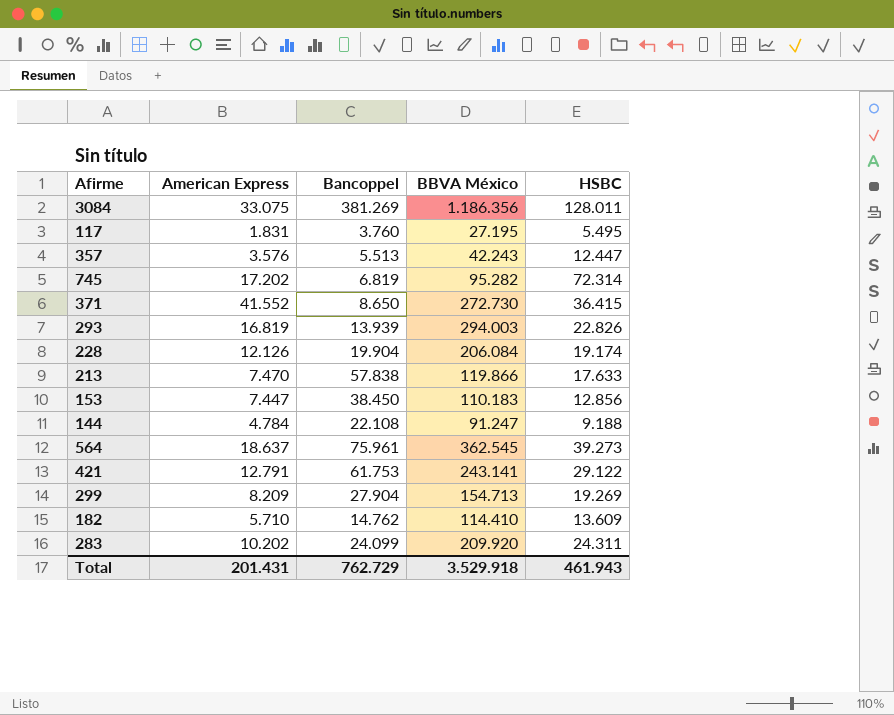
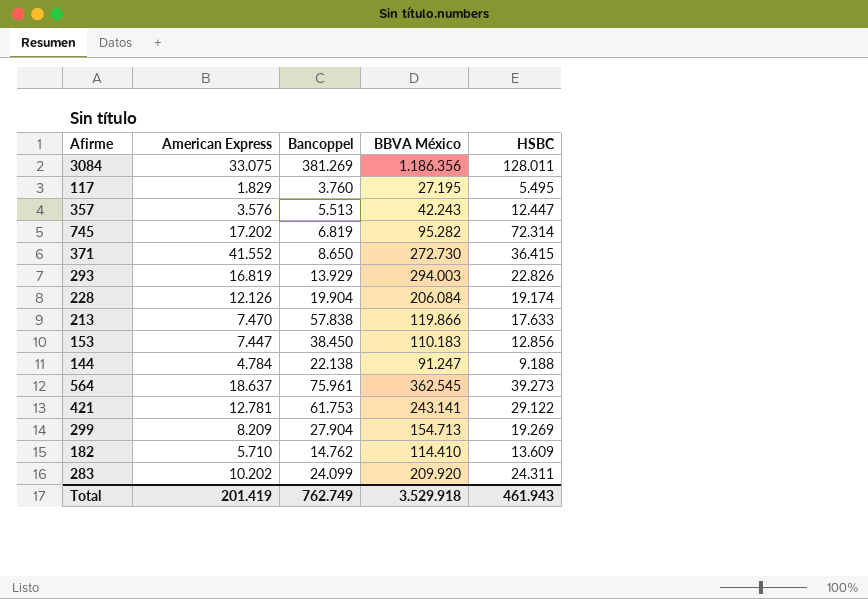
117 | American Express: 1.831 -> 1.829
293 | Bancoppel: 13.939 -> 13.929
144 | Bancoppel: 22.108 -> 22.138
421 | American Express: 12.791 -> 12.781
Total | American Express: 201.431 -> 201.419
Total | Bancoppel: 762.729 -> 762.749

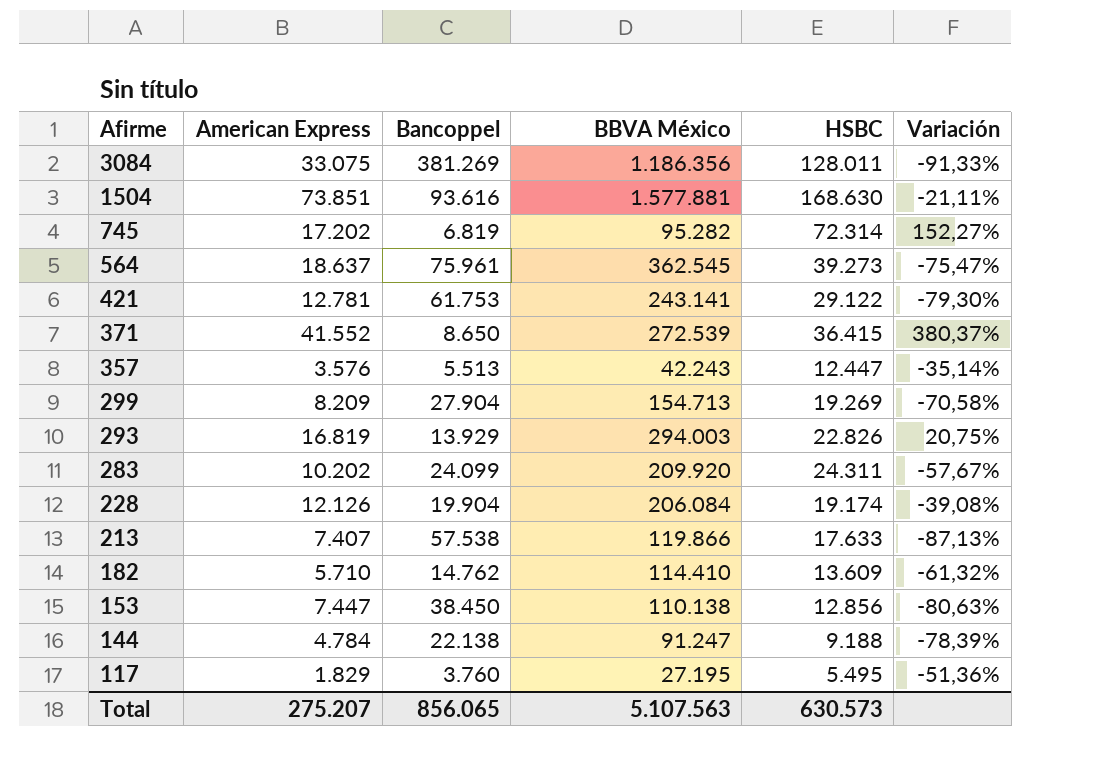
row order: none -> Afirme descending
column Variación | formula: none -> ([American Express] - [Bancoppel]) / [Bancoppel]
row 1504: none -> 73.851 | 93.616 | 1.577.881 | 168.630 | -21,11%
371 | BBVA México: 272.730 -> 272.539
213 | American Express: 7.470 -> 7.407
213 | Bancoppel: 57.838 -> 57.538
153 | BBVA México: 110.183 -> 110.138
Total | American Express: 201.419 -> 275.207
Total | Bancoppel: 762.749 -> 856.065
Total | BBVA México: 3.529.918 -> 5.107.563
Total | HSBC: 461.943 -> 630.573

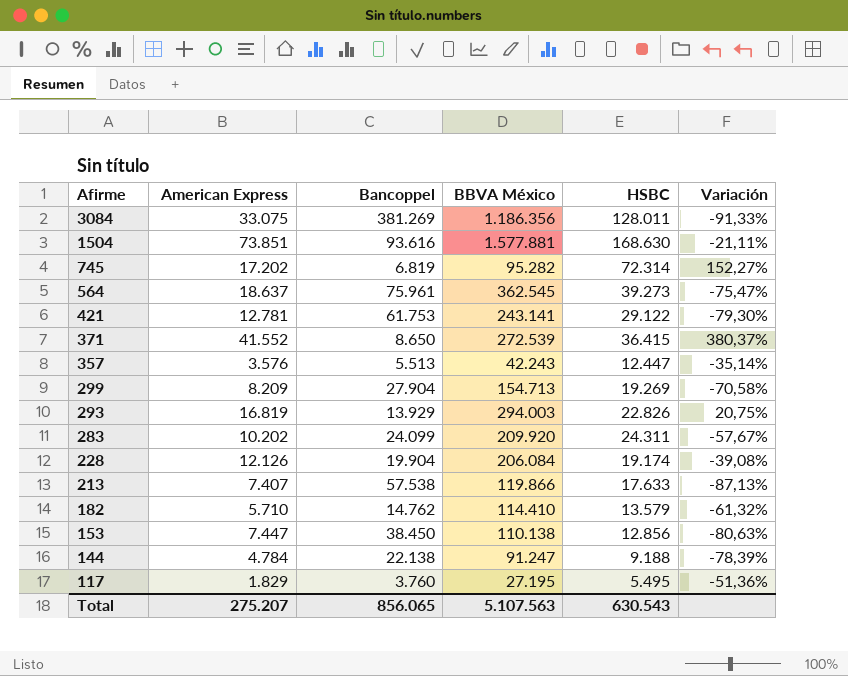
182 | HSBC: 13.609 -> 13.579
Total | HSBC: 630.573 -> 630.543

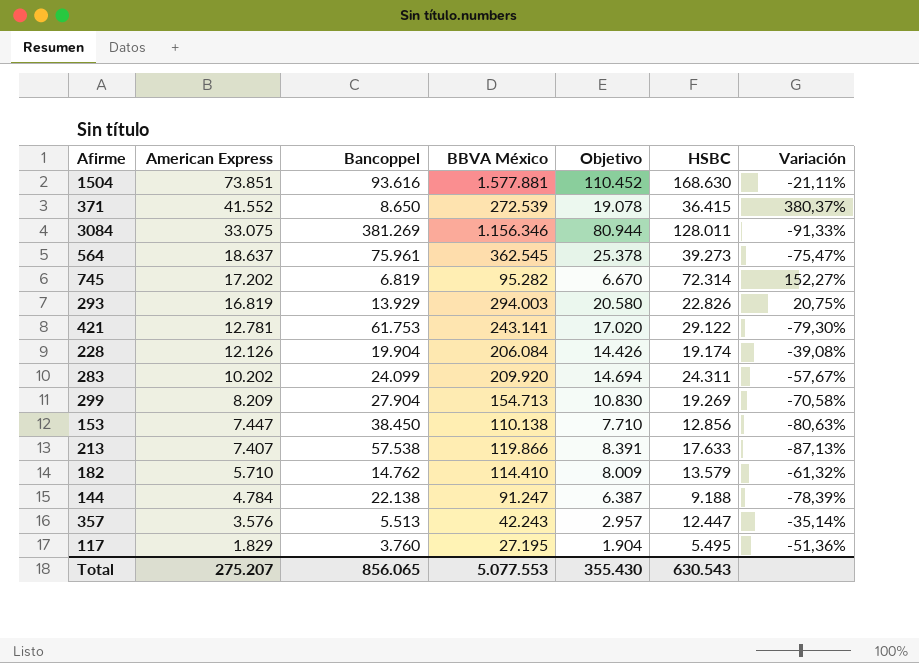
row order: Afirme descending -> American Express descending
column Objetivo | formula: none -> [BBVA México] * 0,07
3084 | BBVA México: 1.186.356 -> 1.156.346
Total | BBVA México: 5.107.563 -> 5.077.553

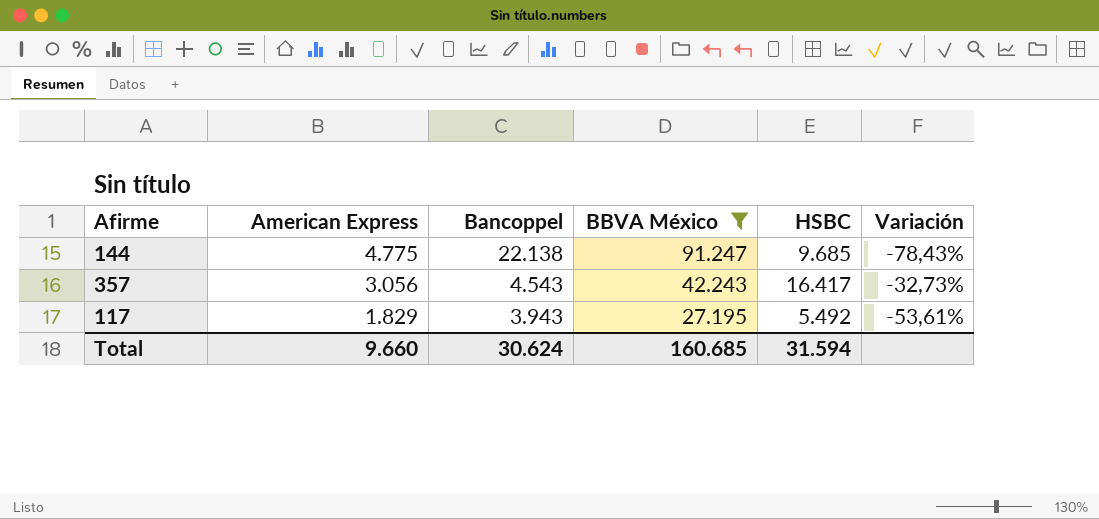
filter: none -> BBVA México <= 91.247
column Objetivo | formula: [BBVA México] * 0,07 -> none
144 | American Express: 4.784 -> 4.775
144 | HSBC: 9.188 -> 9.685
144 | Variación: -78,39% -> -78,43%
357 | American Express: 3.576 -> 3.056
357 | Bancoppel: 5.513 -> 4.543
357 | HSBC: 12.447 -> 16.417
357 | Variación: -35,14% -> -32,73%
117 | Bancoppel: 3.760 -> 3.943
117 | HSBC: 5.495 -> 5.492
117 | Variación: -51,36% -> -53,61%
Total | American Express: 275.207 -> 9.660
Total | Bancoppel: 856.065 -> 30.624
Total | BBVA México: 5.077.553 -> 160.685
Total | HSBC: 630.543 -> 31.594

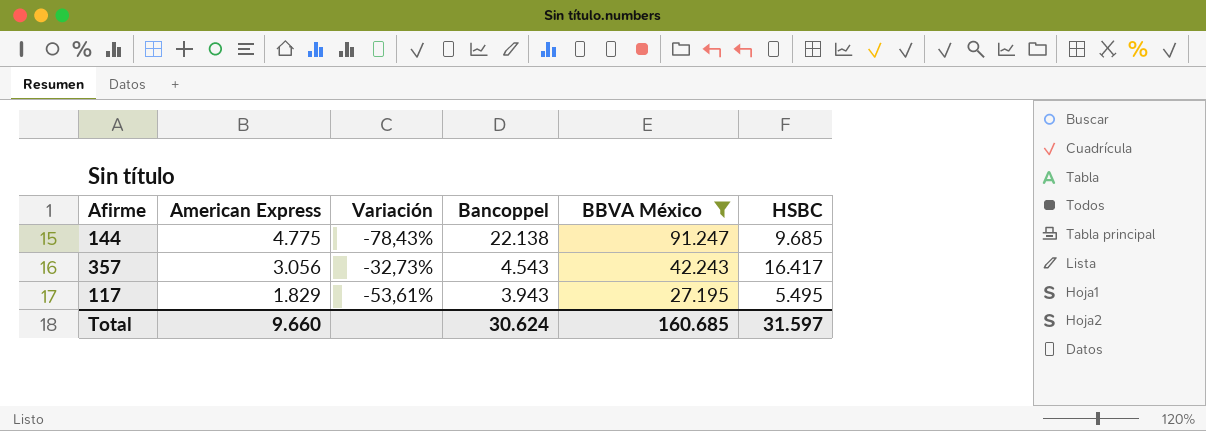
column Variación | position: 6 -> 3
117 | HSBC: 5.492 -> 5.495
Total | HSBC: 31.594 -> 31.597

